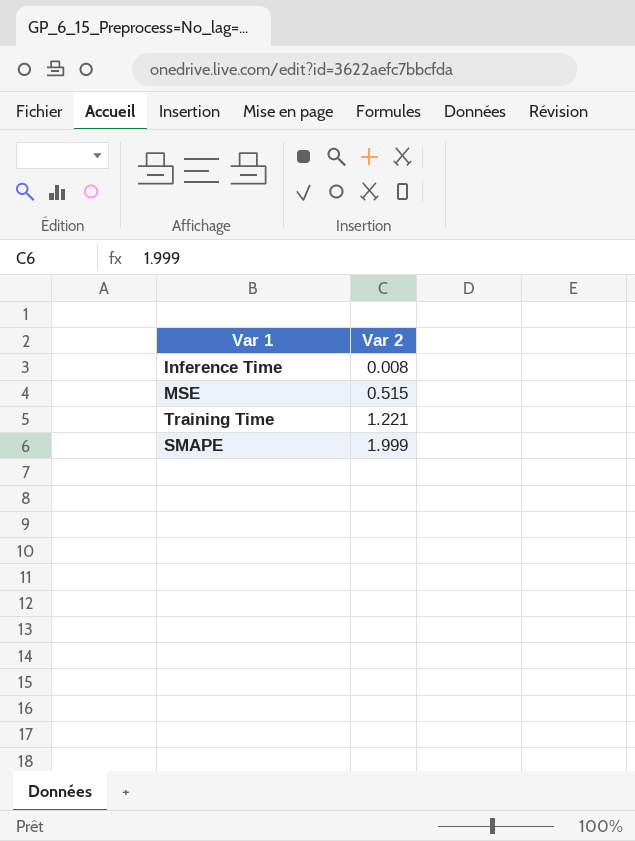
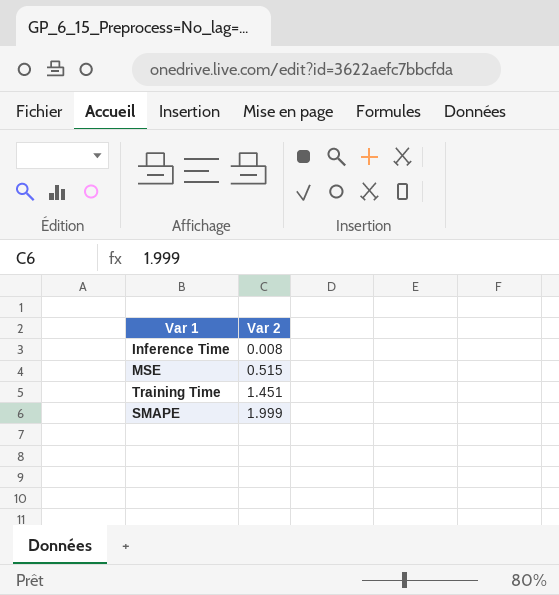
Training Time | Var 2: 1.221 -> 1.451

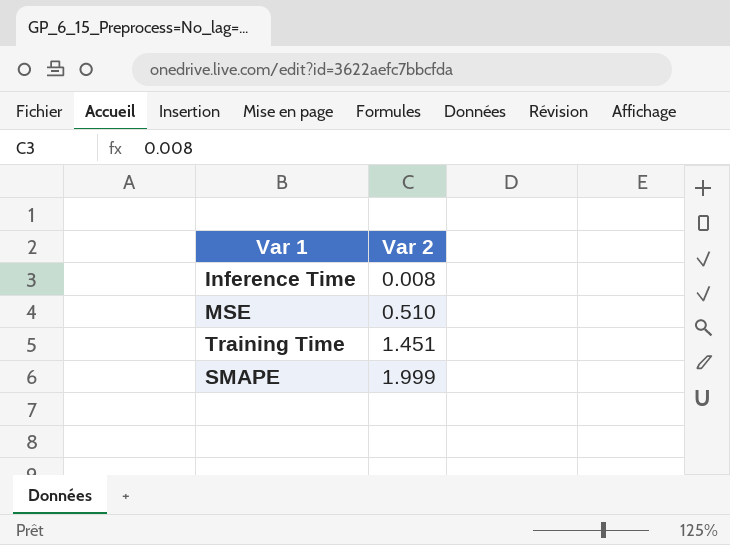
MSE | Var 2: 0.515 -> 0.510

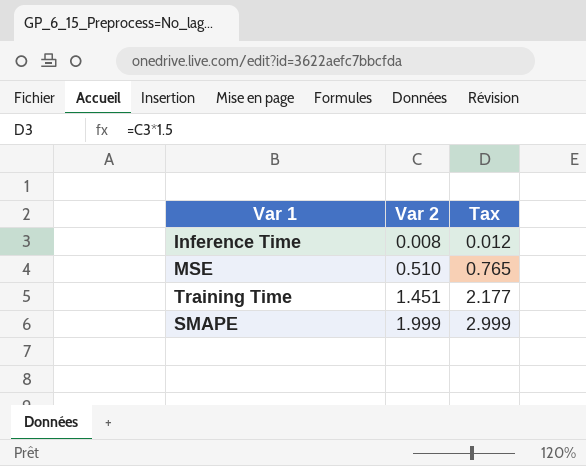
column Tax | formula: none -> [Var 2] * 1.5

